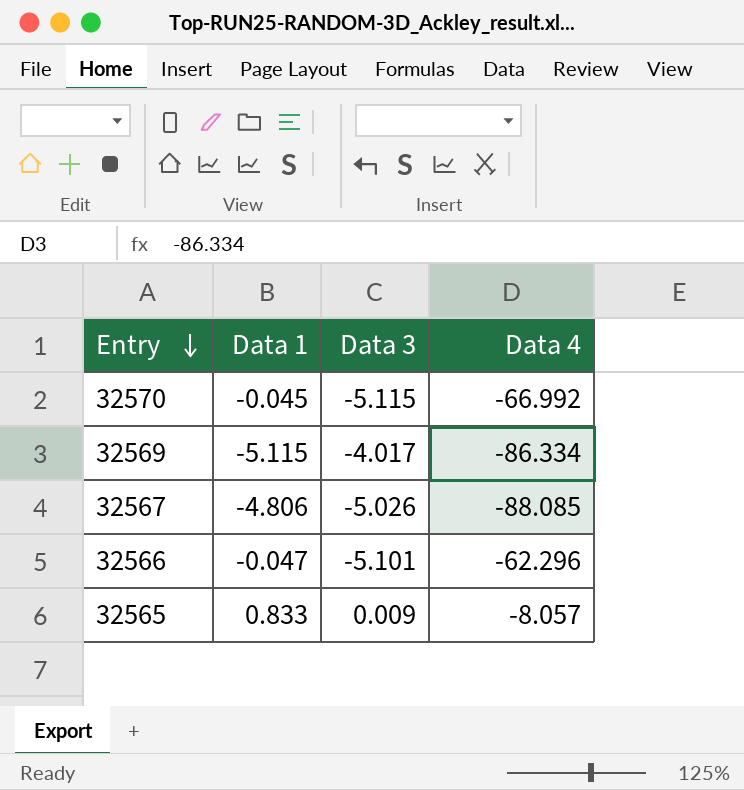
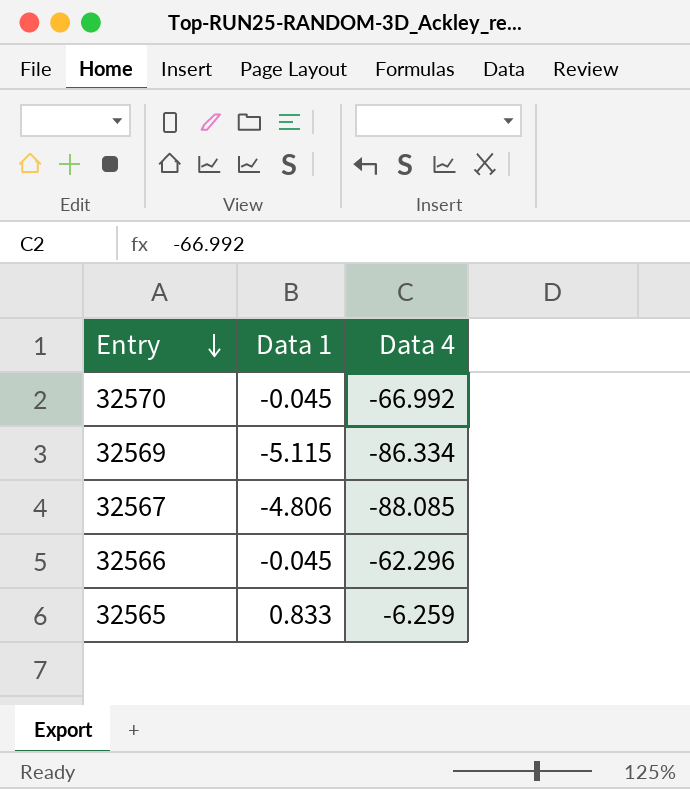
column Data 3 | position: 3 -> none
32566 | Data 1: -0.047 -> -0.045
32565 | Data 4: -8.057 -> -6.259

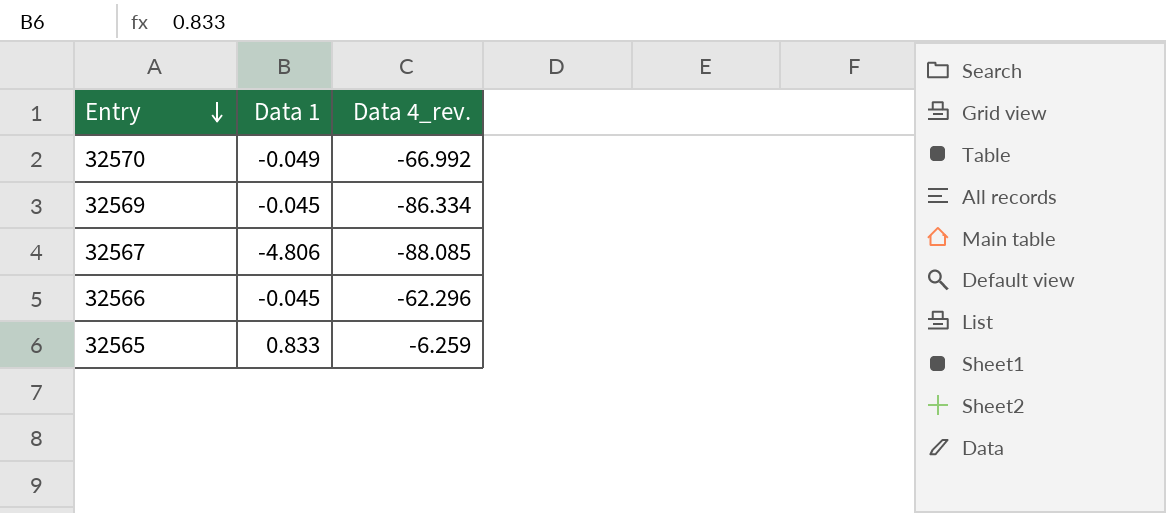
column name: Data 4 -> Data 4_rev.
32570 | Data 1: -0.045 -> -0.049
32569 | Data 1: -5.115 -> -0.045

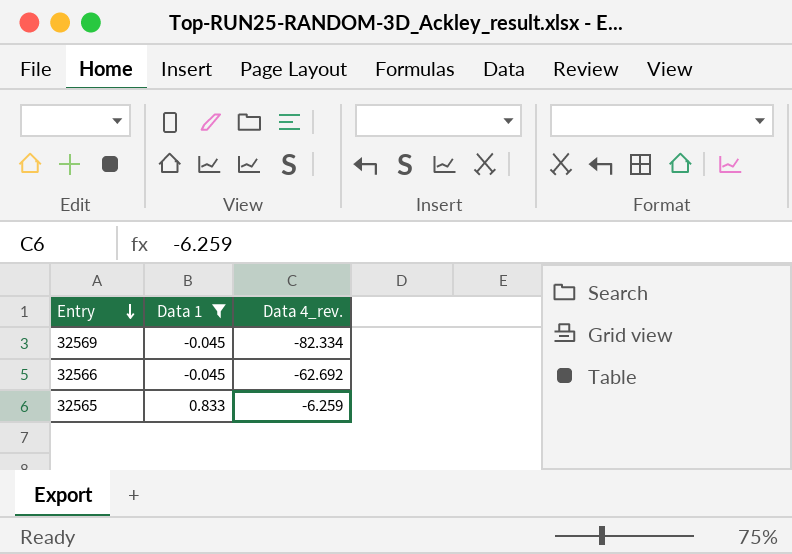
filter: none -> Data 1 >= -0.045
32569 | Data 4_rev.: -86.334 -> -82.334
32566 | Data 4_rev.: -62.296 -> -62.692

